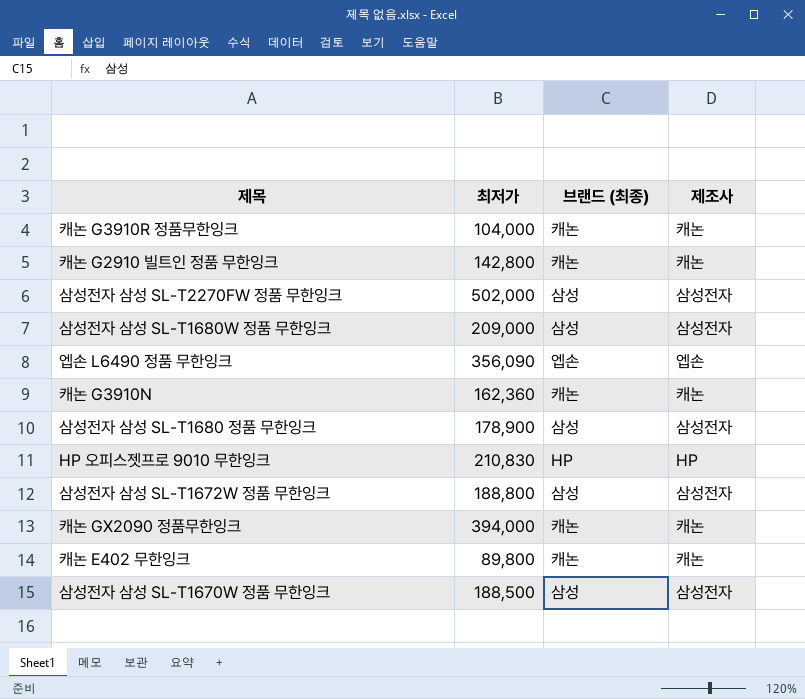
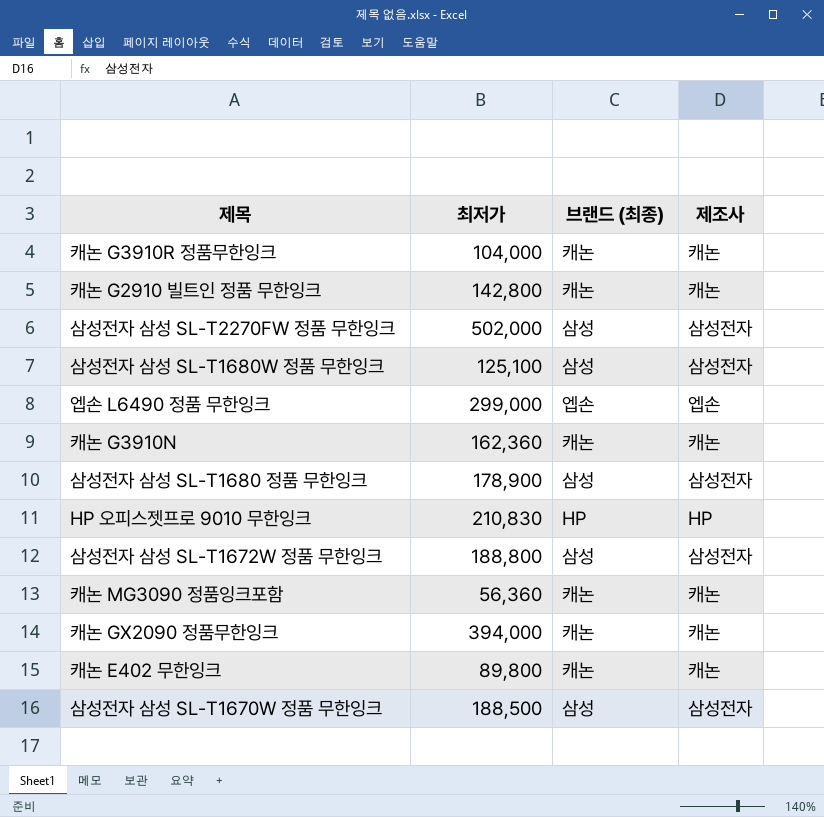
삼성전자 삼성 SL-T1680W 정품 무한잉크 | 최저가: 209,000 -> 125,100
엡손 L6490 정품 무한잉크 | 최저가: 356,090 -> 299,000
row 캐논 MG3090 정품잉크포함: none -> 56,360 | 캐논 | 캐논

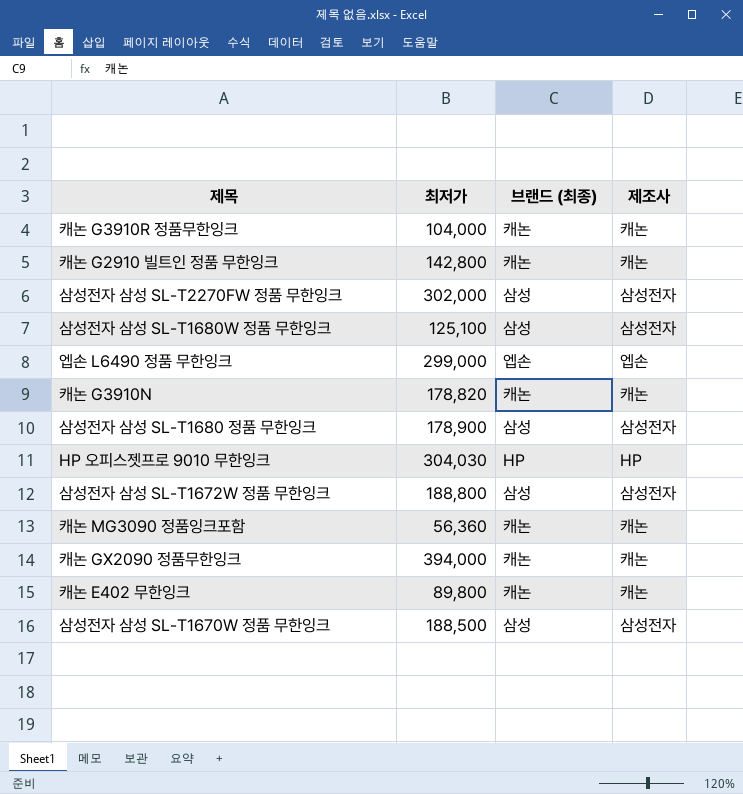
삼성전자 삼성 SL-T2270FW 정품 무한잉크 | 최저가: 502,000 -> 302,000
캐논 G3910N | 최저가: 162,360 -> 178,820
HP 오피스젯프로 9010 무한잉크 | 최저가: 210,830 -> 304,030

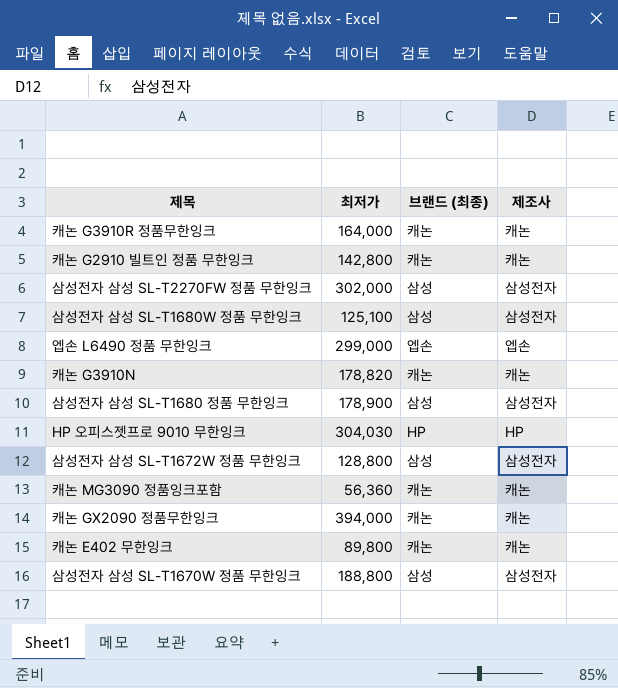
캐논 G3910R 정품무한잉크 | 최저가: 104,000 -> 164,000
삼성전자 삼성 SL-T1672W 정품 무한잉크 | 최저가: 188,800 -> 128,800
삼성전자 삼성 SL-T1670W 정품 무한잉크 | 최저가: 188,500 -> 188,800

